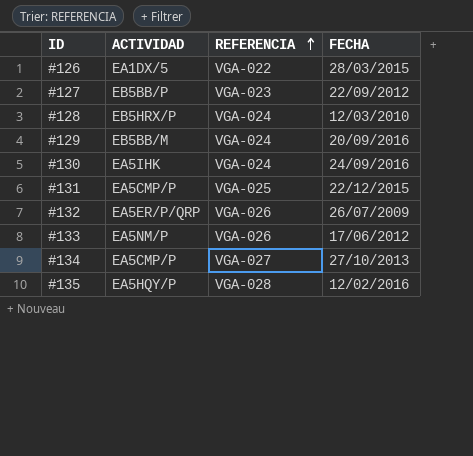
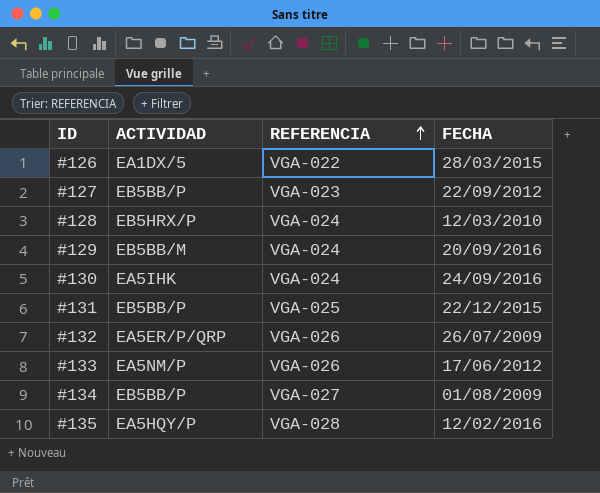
#131 | ACTIVIDAD: EA5CMP/P -> EB5BB/P
#134 | ACTIVIDAD: EA5CMP/P -> EB5BB/P
#134 | FECHA: 27/10/2013 -> 01/08/2009

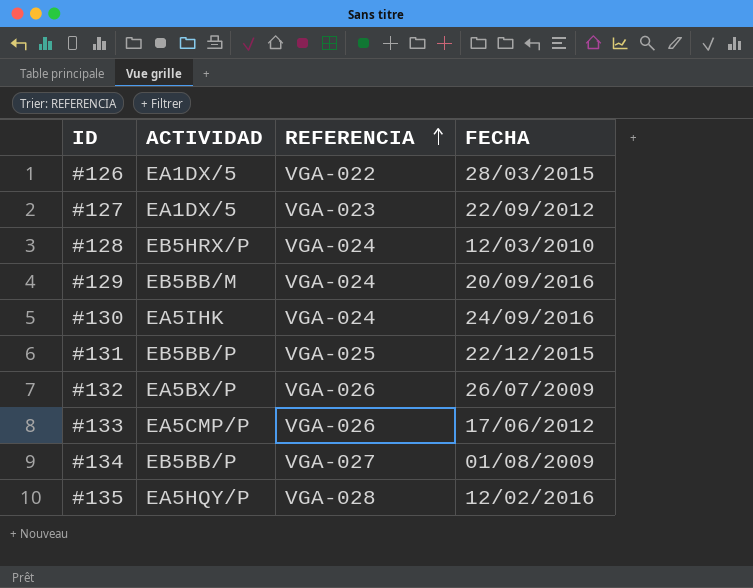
#127 | ACTIVIDAD: EB5BB/P -> EA1DX/5
#132 | ACTIVIDAD: EA5ER/P/QRP -> EA5BX/P
#133 | ACTIVIDAD: EA5NM/P -> EA5CMP/P

